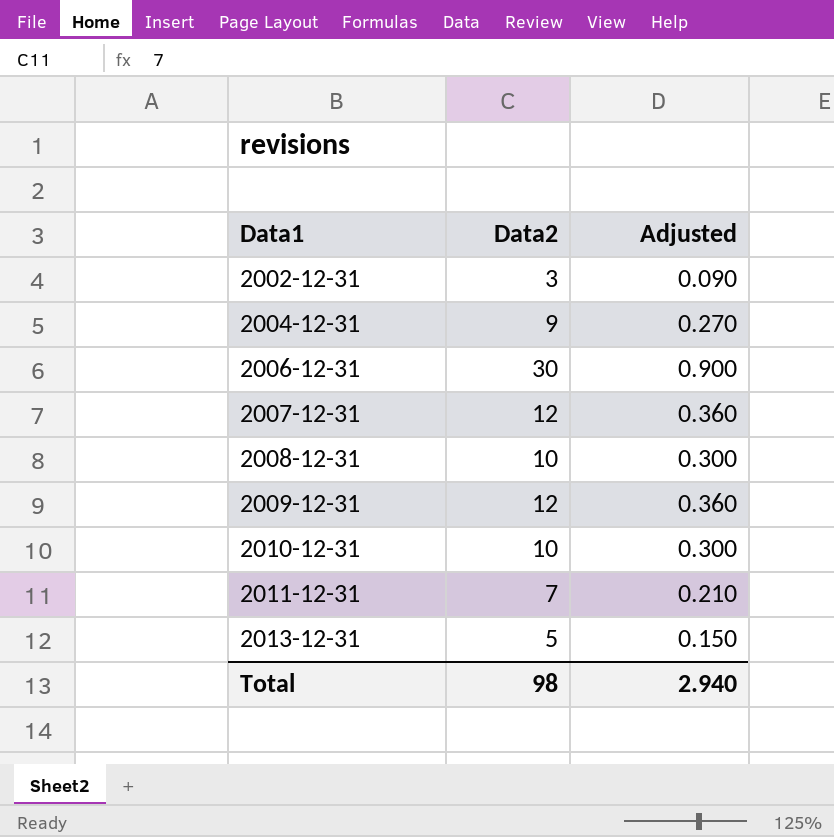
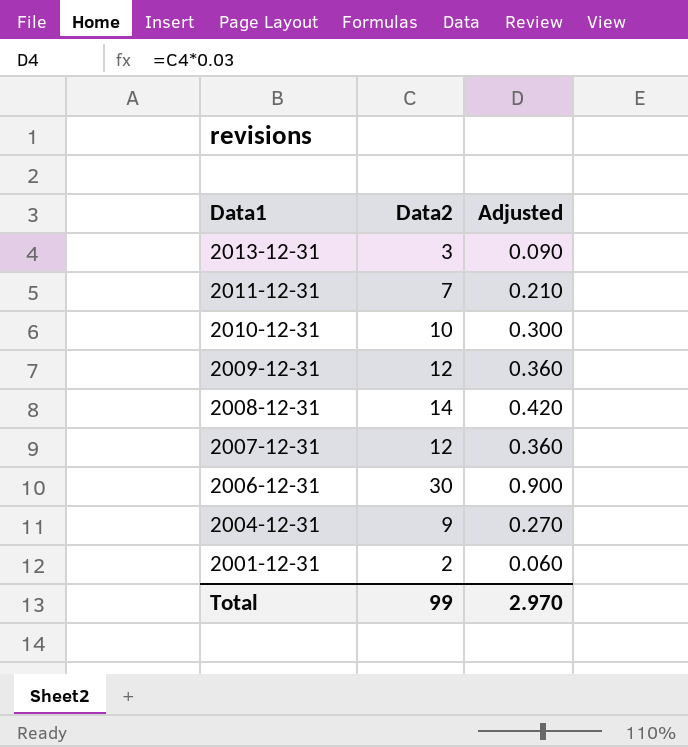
row order: Data1 ascending -> Data1 descending
row 2002-12-31: 3 | 0.090 -> none
2013-12-31 | Data2: 5 -> 3
2013-12-31 | Adjusted: 0.150 -> 0.090
2008-12-31 | Data2: 10 -> 14
2008-12-31 | Adjusted: 0.300 -> 0.420
row 2001-12-31: none -> 2 | 0.060
Total | Data2: 98 -> 99
Total | Adjusted: 2.940 -> 2.970

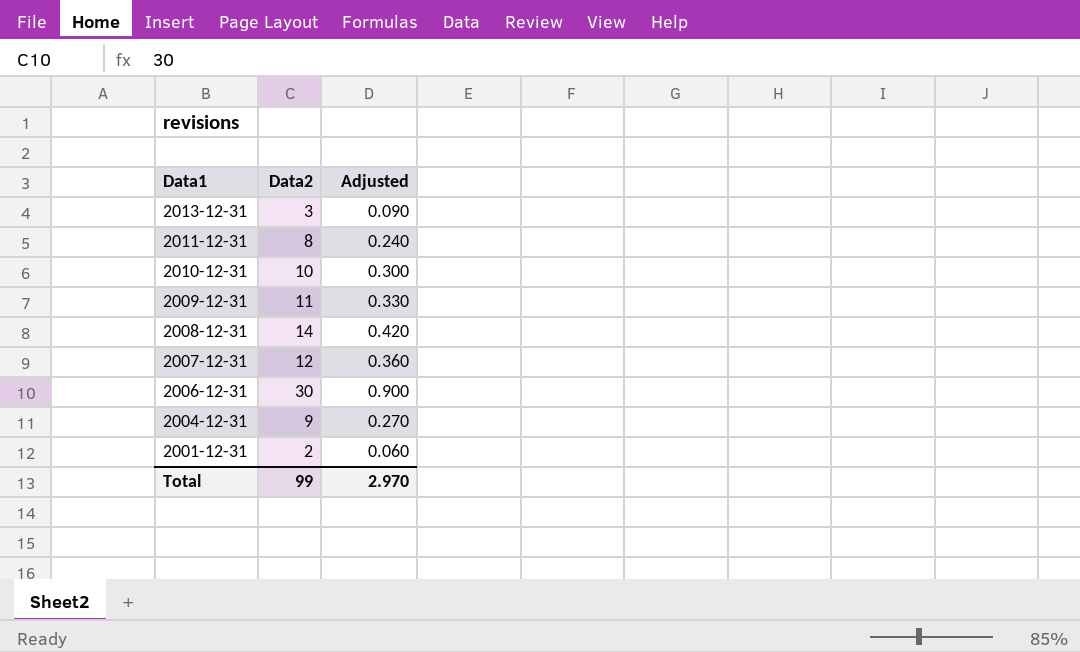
2011-12-31 | Data2: 7 -> 8
2011-12-31 | Adjusted: 0.210 -> 0.240
2009-12-31 | Data2: 12 -> 11
2009-12-31 | Adjusted: 0.360 -> 0.330

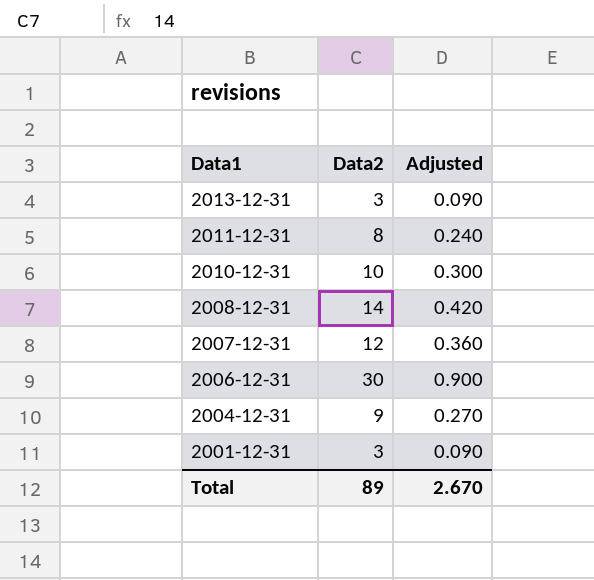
row 2009-12-31: 11 | 0.330 -> none
2001-12-31 | Data2: 2 -> 3
2001-12-31 | Adjusted: 0.060 -> 0.090
Total | Data2: 99 -> 89
Total | Adjusted: 2.970 -> 2.670

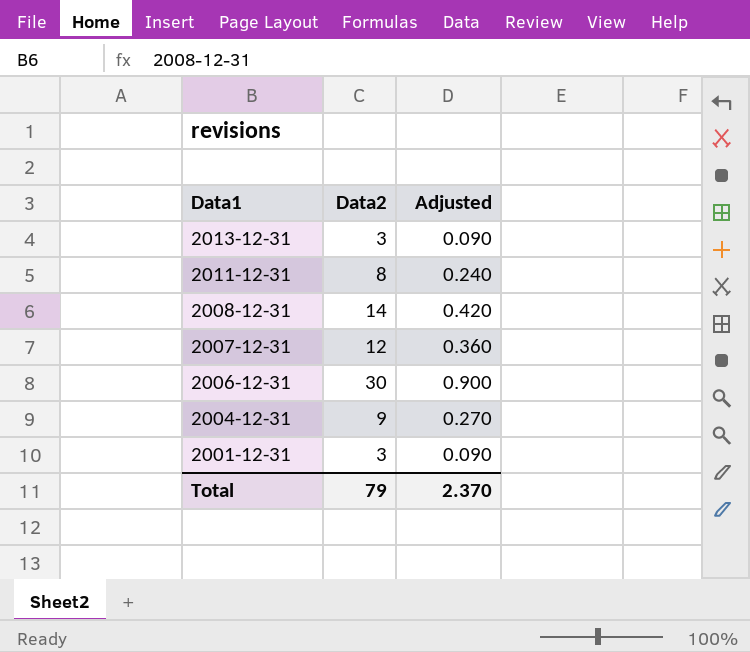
row 2010-12-31: 10 | 0.300 -> none
Total | Data2: 89 -> 79
Total | Adjusted: 2.670 -> 2.370

